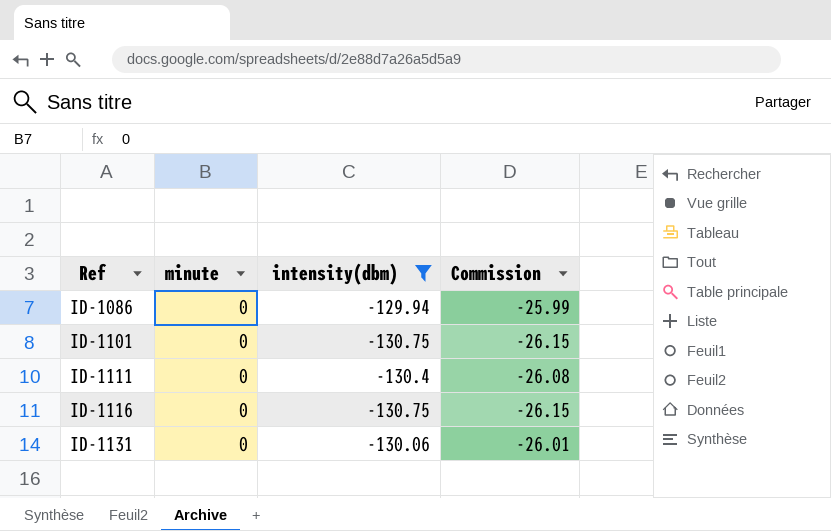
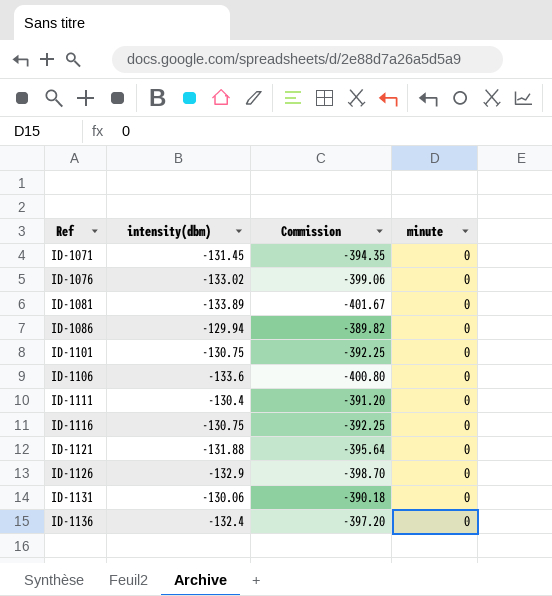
filter: intensity(dbm) >= -130.75 -> none
column Commission | formula: [intensity(dbm)] * 0.2 -> [intensity(dbm)] * 3
column minute | position: 2 -> 4

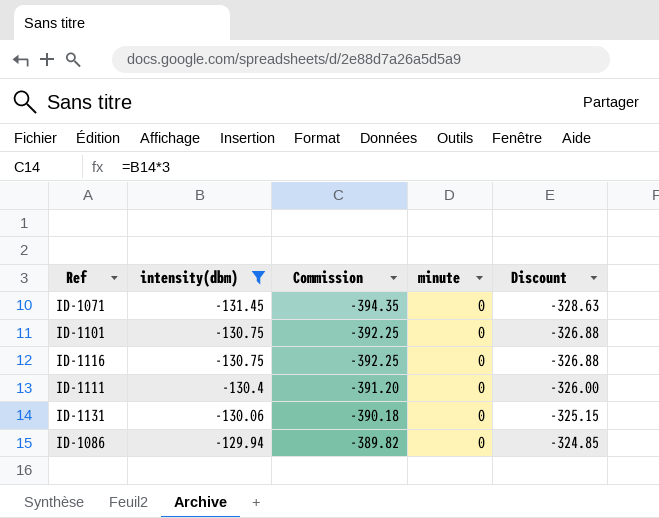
filter: none -> intensity(dbm) >= -131.45
row order: Ref ascending -> intensity(dbm) ascending
column Discount | formula: none -> [intensity(dbm)] * 2.5

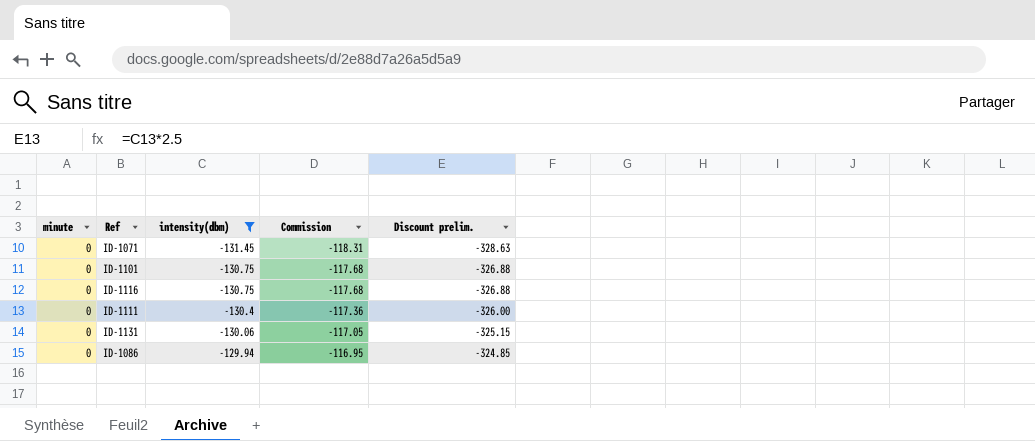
column minute | position: 4 -> 1
column Commission | formula: [intensity(dbm)] * 3 -> [intensity(dbm)] * 0.9
column name: Discount -> Discount prelim.

